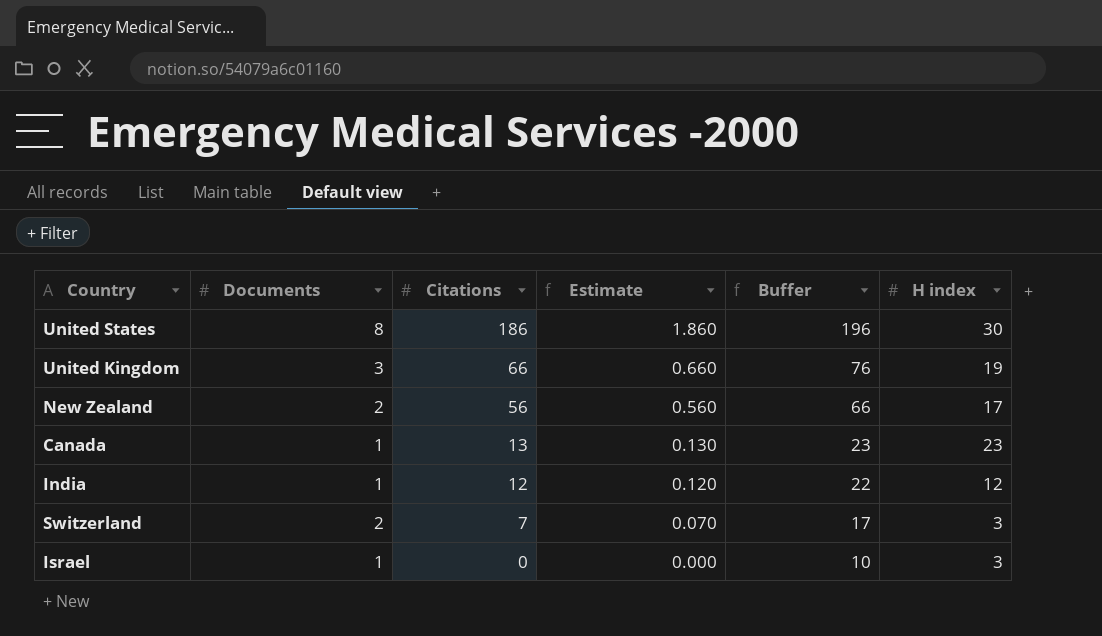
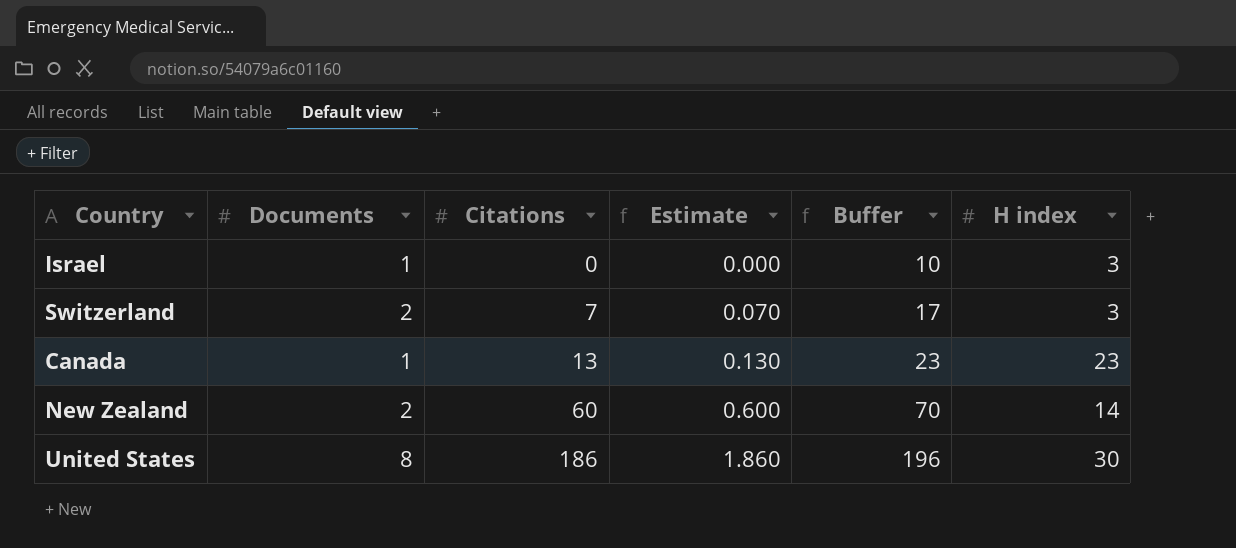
row order: Citations descending -> Citations ascending
row United Kingdom: 3 | 66 | 0.660 | 76 | 19 -> none
row India: 1 | 12 | 0.120 | 22 | 12 -> none
New Zealand | Citations: 56 -> 60
New Zealand | Estimate: 0.560 -> 0.600
New Zealand | Buffer: 66 -> 70
New Zealand | H index: 17 -> 14

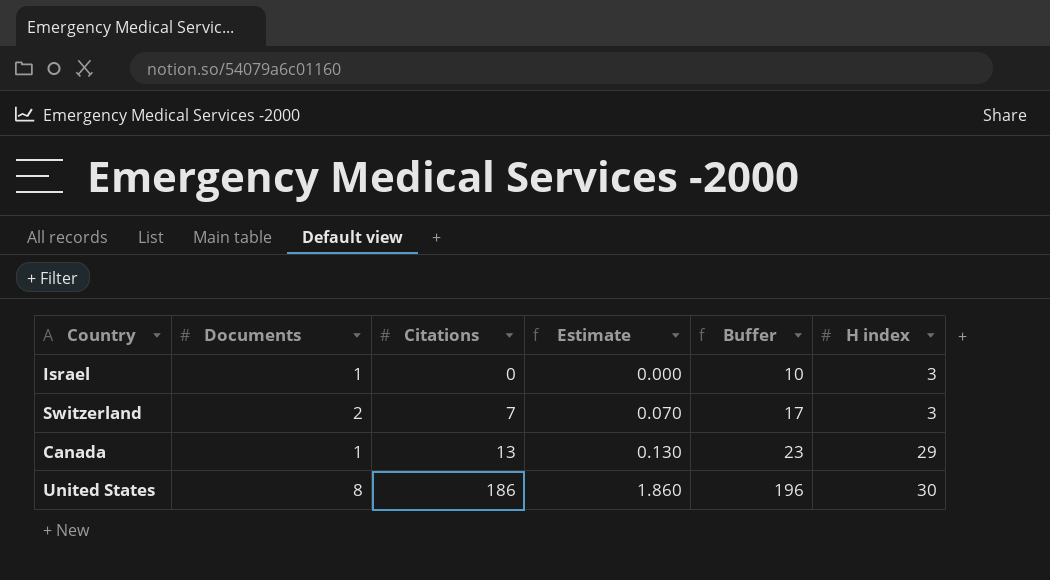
row New Zealand: 2 | 60 | 0.600 | 70 | 14 -> none
Canada | H index: 23 -> 29

